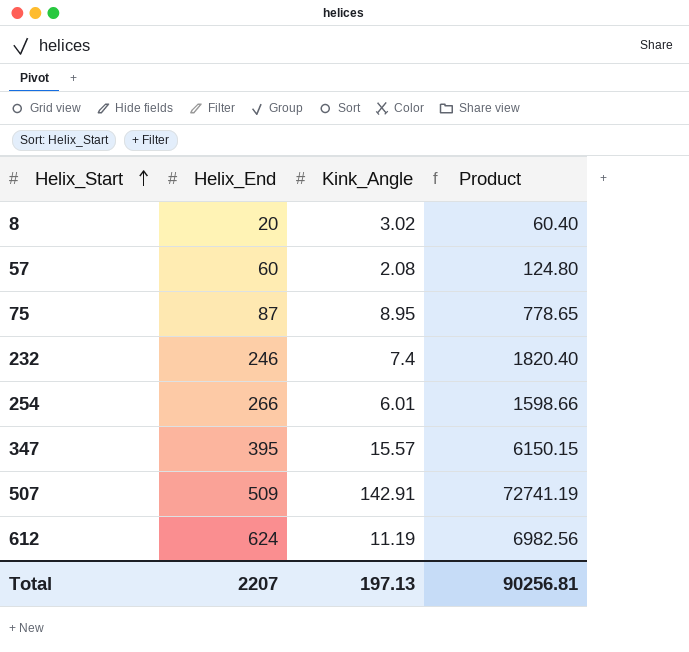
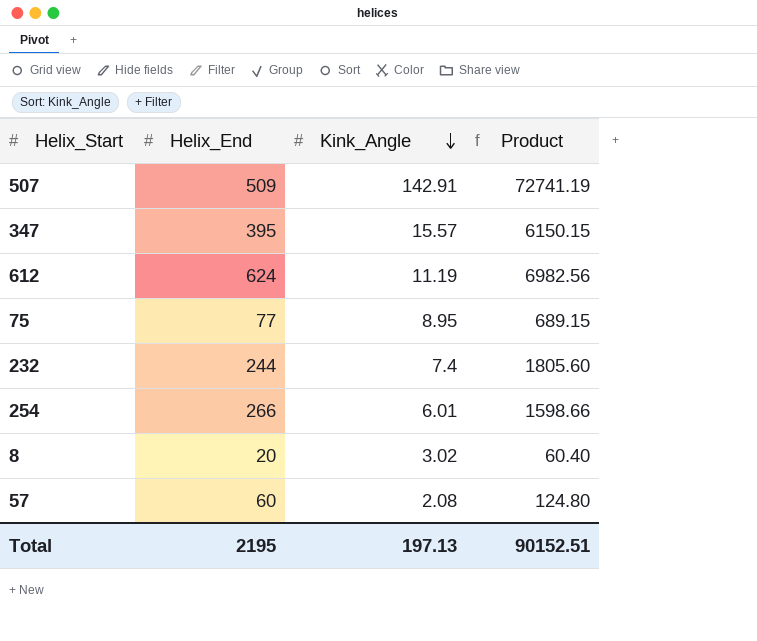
row order: Helix_Start ascending -> Kink_Angle descending
75 | Helix_End: 87 -> 77
75 | Product: 778.65 -> 689.15
232 | Helix_End: 246 -> 244
232 | Product: 1820.40 -> 1805.60
Total | Helix_End: 2207 -> 2195
Total | Product: 90256.81 -> 90152.51

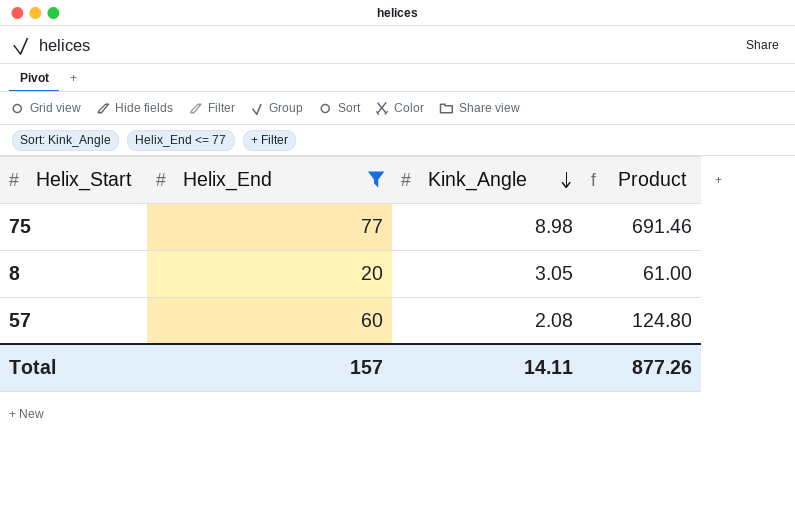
filter: none -> Helix_End <= 77
75 | Kink_Angle: 8.95 -> 8.98
75 | Product: 689.15 -> 691.46
8 | Kink_Angle: 3.02 -> 3.05
8 | Product: 60.40 -> 61.00
Total | Helix_End: 2195 -> 157
Total | Kink_Angle: 197.13 -> 14.11
Total | Product: 90152.51 -> 877.26

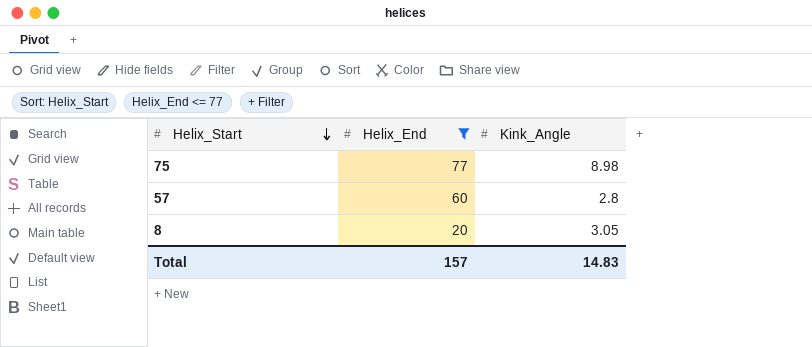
row order: Kink_Angle descending -> Helix_Start descending
column Product | formula: [Helix_End] * [Kink_Angle] -> none
57 | Kink_Angle: 2.08 -> 2.8
Total | Kink_Angle: 14.11 -> 14.83

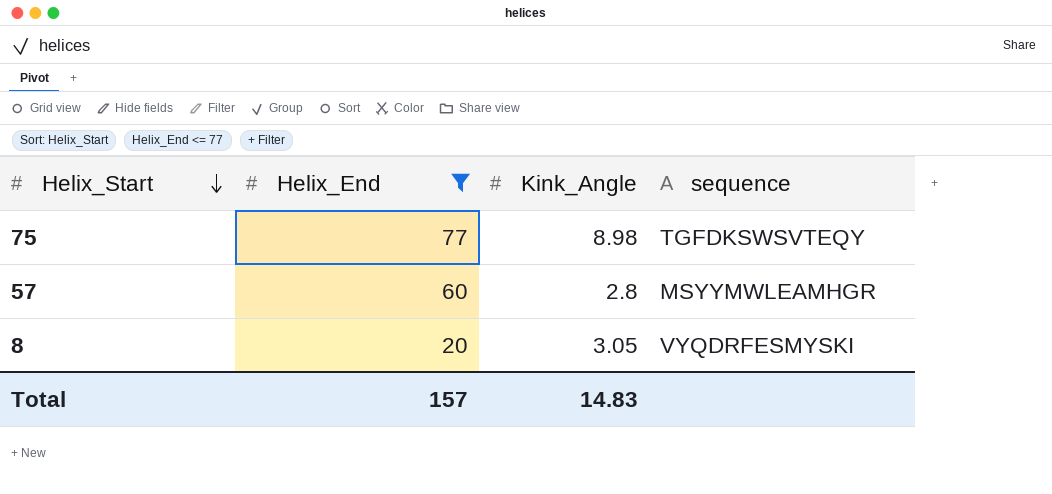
column sequence | position: none -> 4

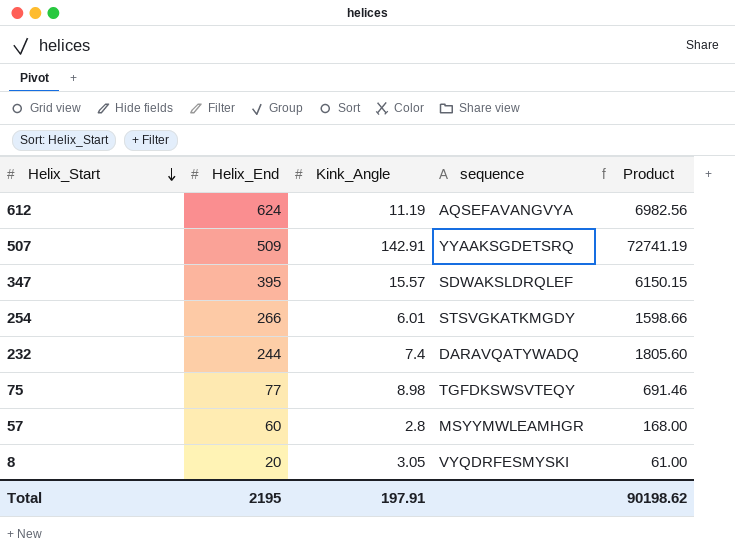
filter: Helix_End <= 77 -> none
column Product | formula: none -> [Helix_End] * [Kink_Angle]
Total | Helix_End: 157 -> 2195
Total | Kink_Angle: 14.83 -> 197.91

